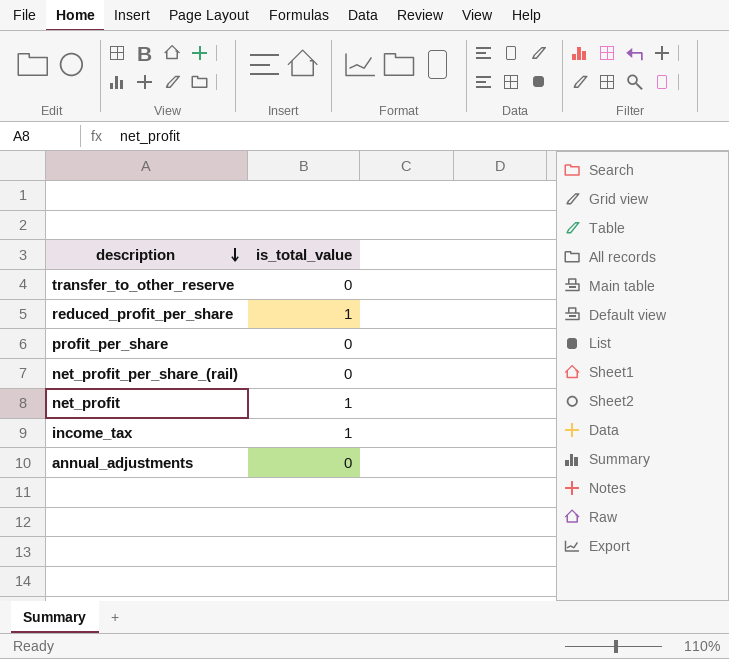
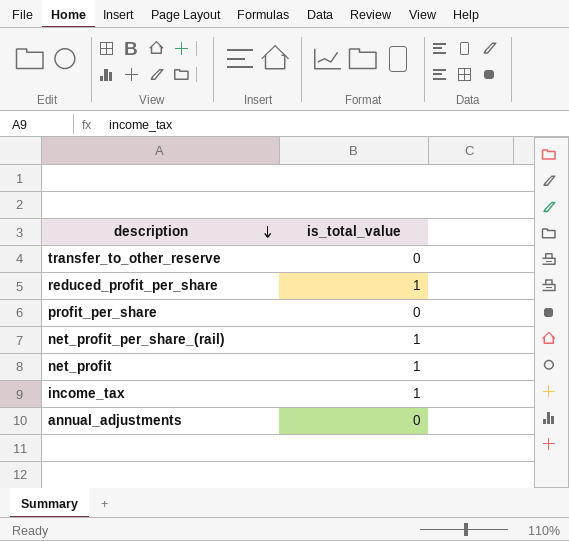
net_profit_per_share_(rail) | is_total_value: 0 -> 1

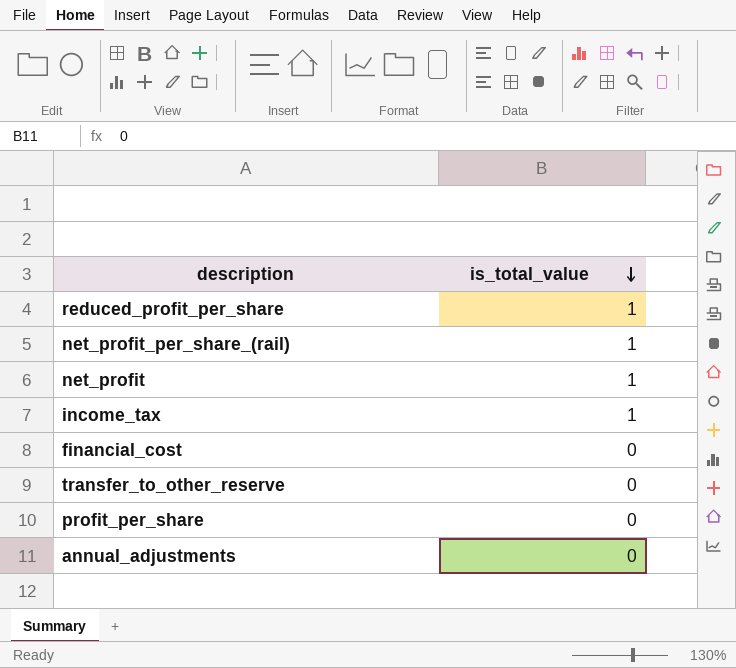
row order: description descending -> is_total_value descending
row financial_cost: none -> 0

